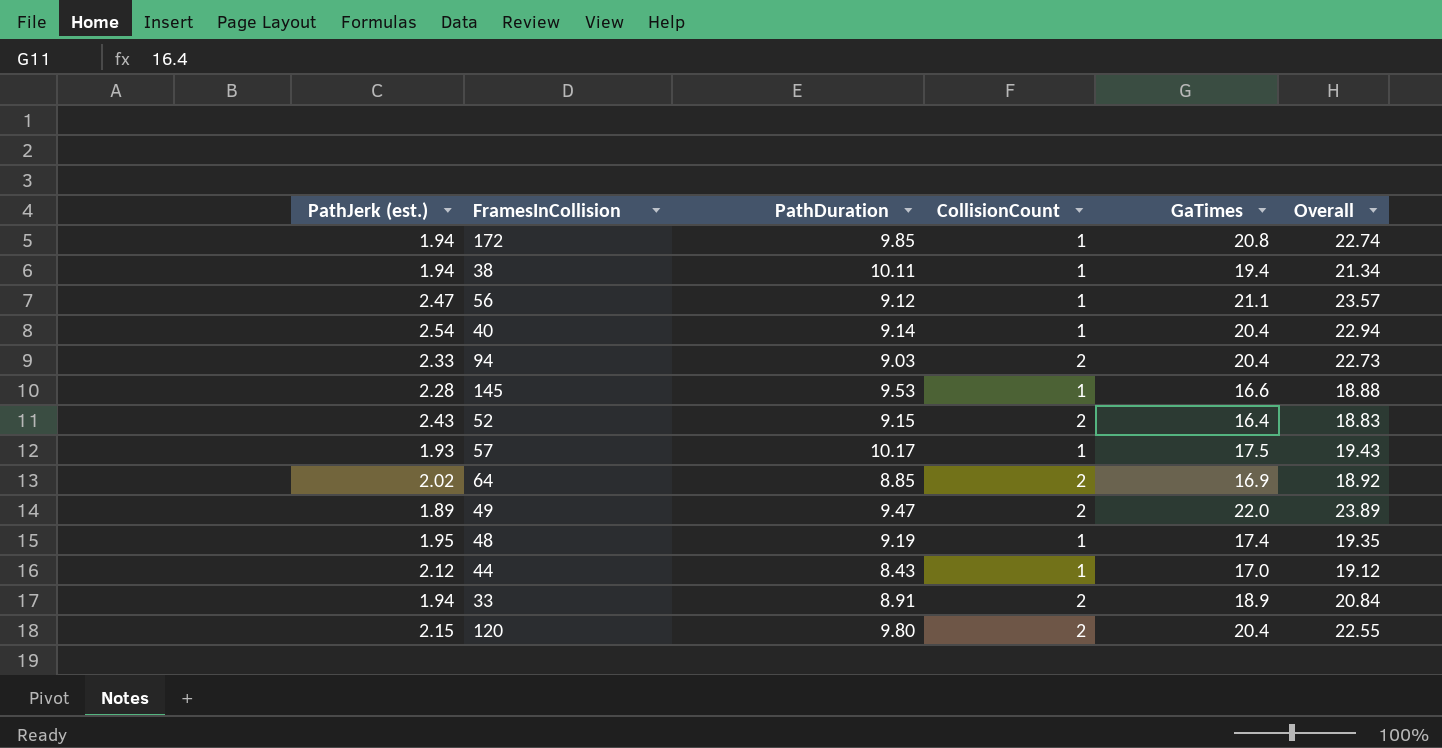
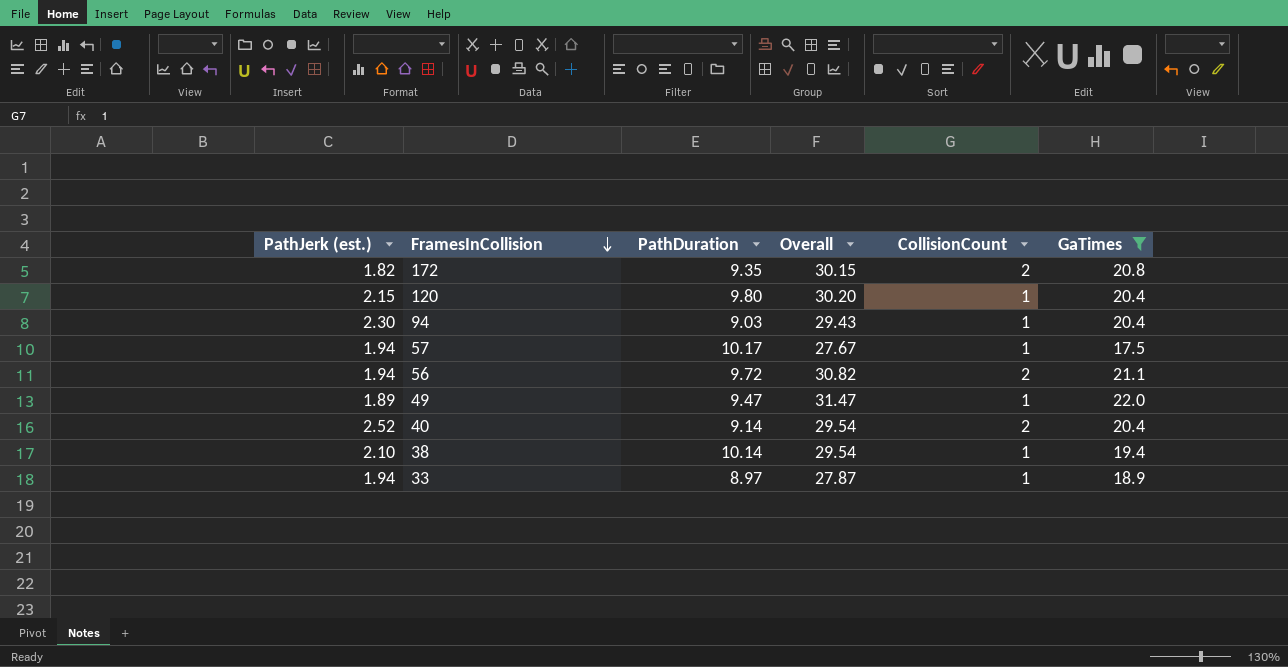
filter: none -> GaTimes >= 17.5
row order: none -> FramesInCollision descending
column Overall | formula: [PathJerk (est.)] + [GaTimes] -> [PathDuration] + [GaTimes]
column Overall | position: 6 -> 4
172 | PathJerk (est.): 1.94 -> 1.82
172 | PathDuration: 9.85 -> 9.35
172 | CollisionCount: 1 -> 2
120 | CollisionCount: 2 -> 1
94 | PathJerk (est.): 2.33 -> 2.30
94 | CollisionCount: 2 -> 1
57 | PathJerk (est.): 1.93 -> 1.94
56 | PathJerk (est.): 2.47 -> 1.94
56 | PathDuration: 9.12 -> 9.72
56 | CollisionCount: 1 -> 2
49 | CollisionCount: 2 -> 1
40 | PathJerk (est.): 2.54 -> 2.52
40 | CollisionCount: 1 -> 2
38 | PathJerk (est.): 1.94 -> 2.10
38 | PathDuration: 10.11 -> 10.14
33 | PathDuration: 8.91 -> 8.97
33 | CollisionCount: 2 -> 1

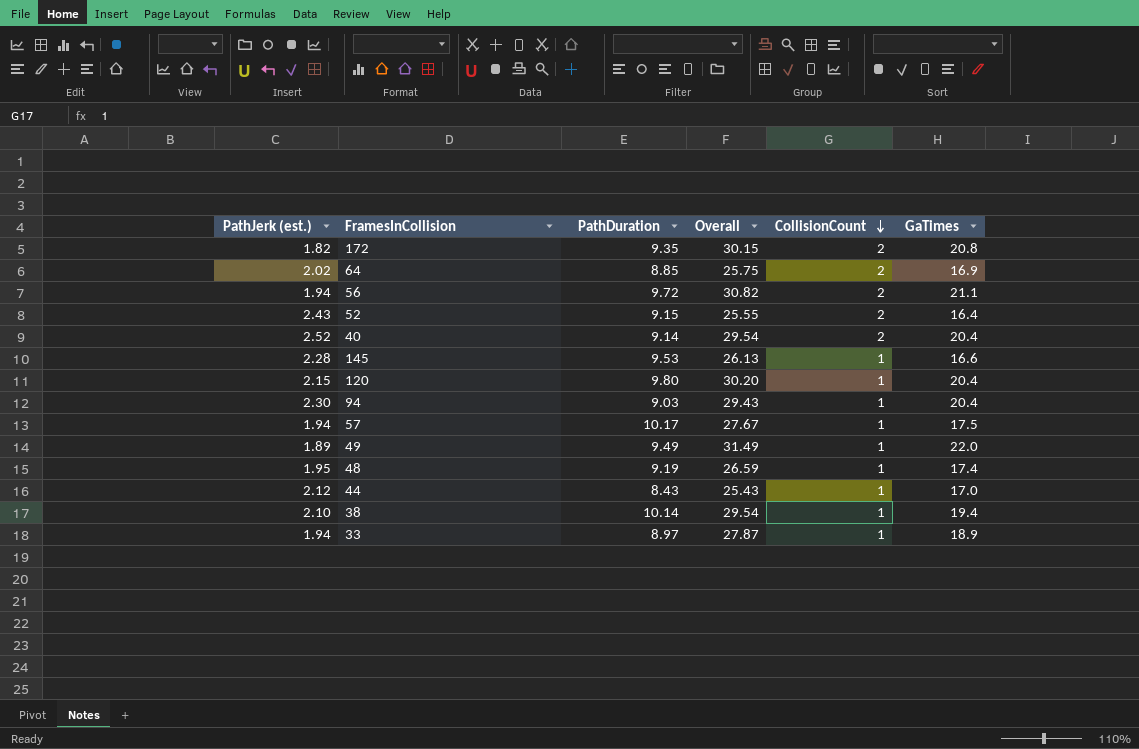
filter: GaTimes >= 17.5 -> none
row order: FramesInCollision descending -> CollisionCount descending
49 | PathDuration: 9.47 -> 9.49
49 | Overall: 31.47 -> 31.49

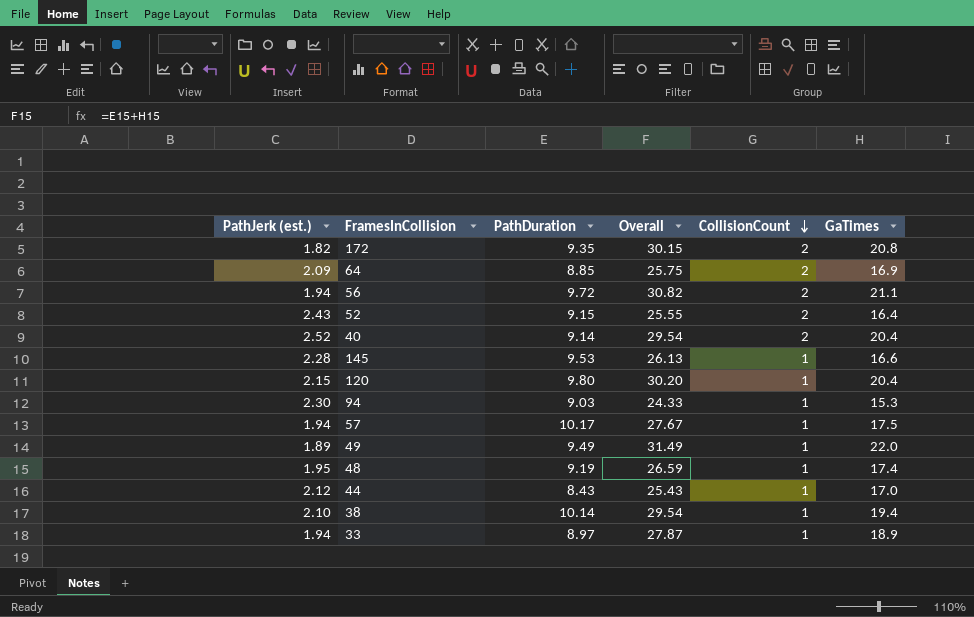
64 | PathJerk (est.): 2.02 -> 2.09
94 | Overall: 29.43 -> 24.33
94 | GaTimes: 20.4 -> 15.3

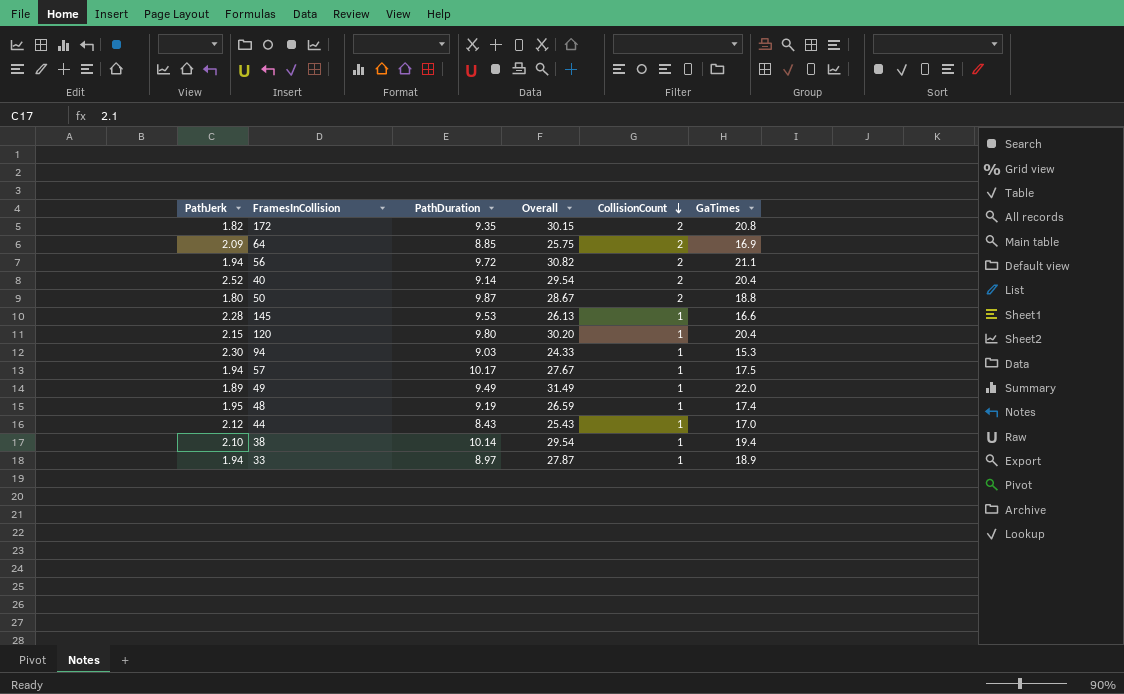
column name: PathJerk (est.) -> PathJerk
row 52: 2.43 | 9.15 | 25.55 | 2 | 16.4 -> none
row 50: none -> 1.80 | 9.87 | 28.67 | 2 | 18.8

